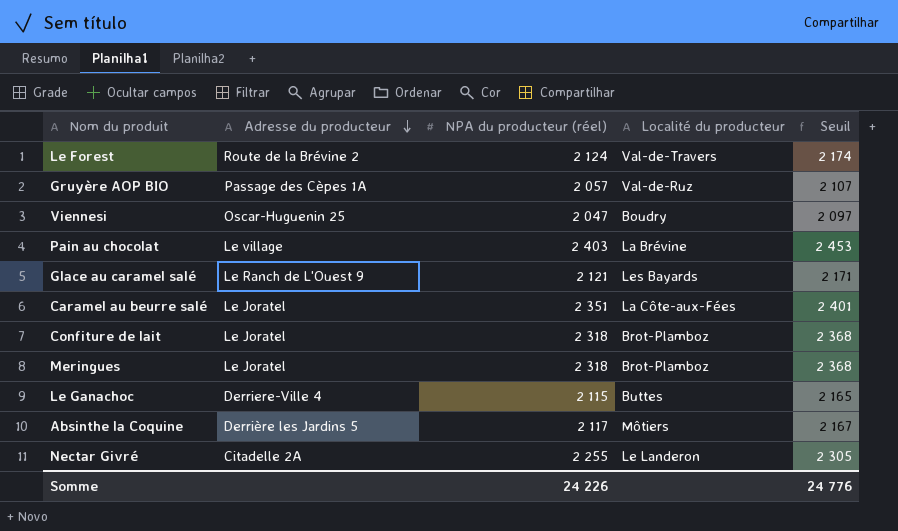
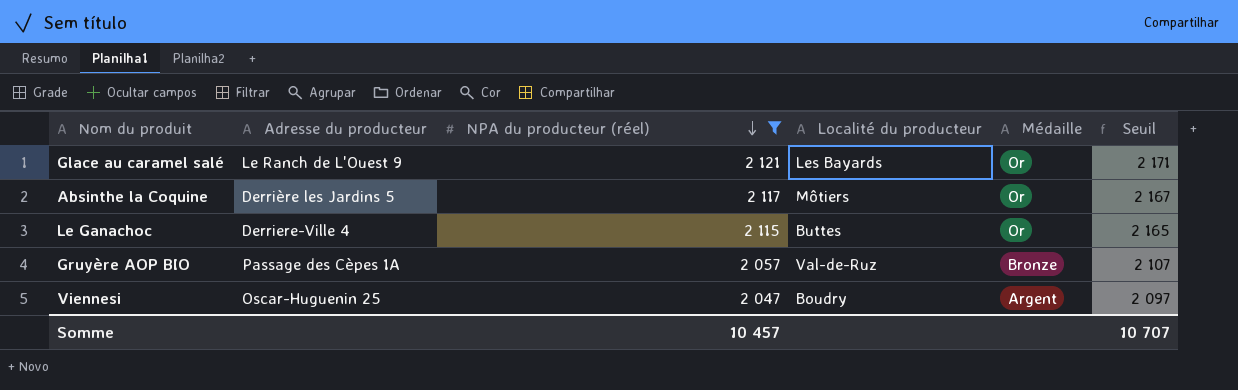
filter: none -> NPA du producteur (réel) <= 2 121
row order: Adresse du producteur descending -> NPA du producteur (réel) descending
column Médaille | position: none -> 5
Somme | NPA du producteur (réel): 24 226 -> 10 457
Somme | Seuil: 24 776 -> 10 707

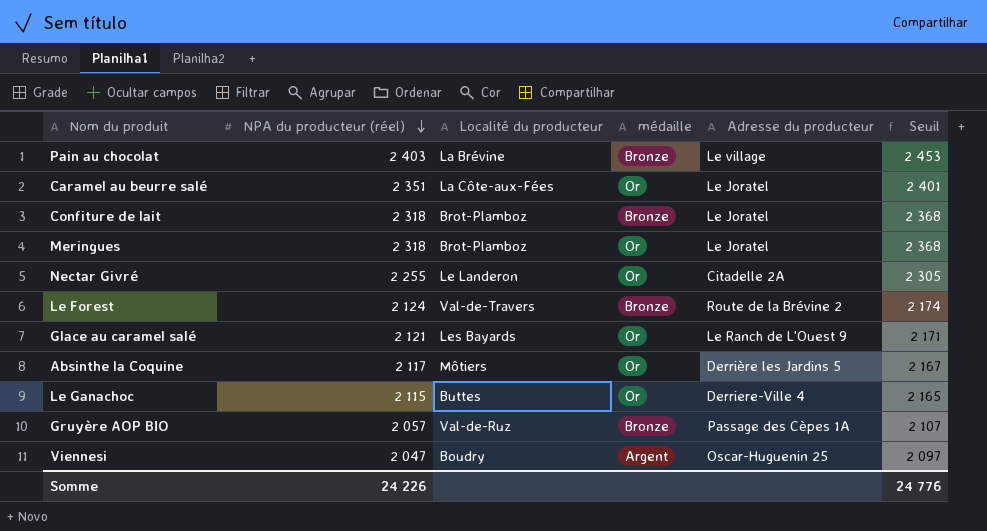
filter: NPA du producteur (réel) <= 2 121 -> none
column name: Médaille -> médaille
column Adresse du producteur | position: 2 -> 5
Somme | NPA du producteur (réel): 10 457 -> 24 226
Somme | Seuil: 10 707 -> 24 776

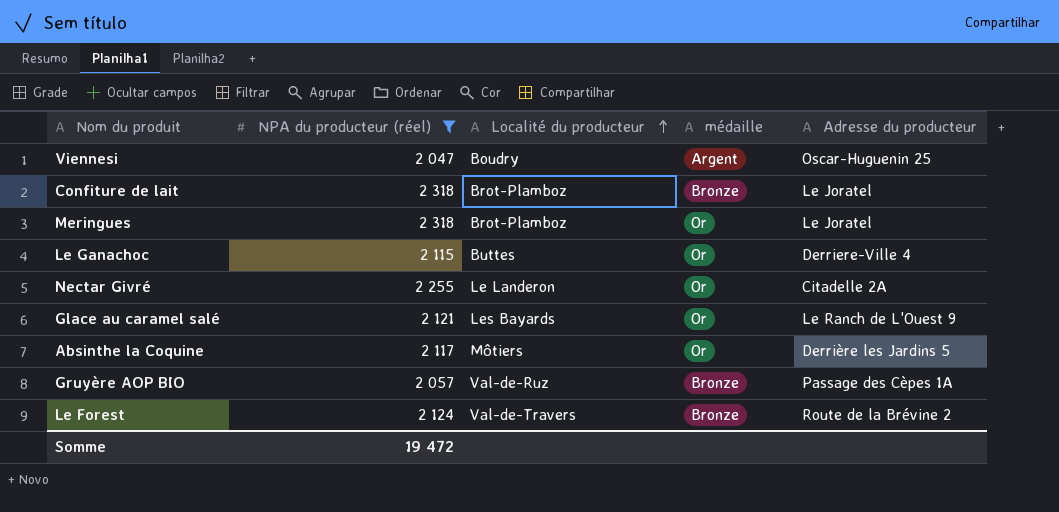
filter: none -> NPA du producteur (réel) <= 2 318
row order: NPA du producteur (réel) descending -> Localité du producteur ascending
column Seuil | formula: [NPA du producteur (réel)] + 50 -> none
Somme | NPA du producteur (réel): 24 226 -> 19 472

